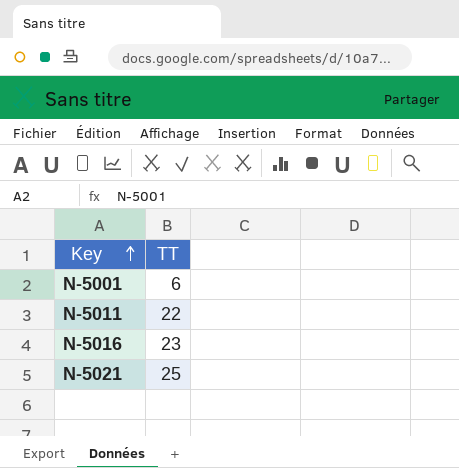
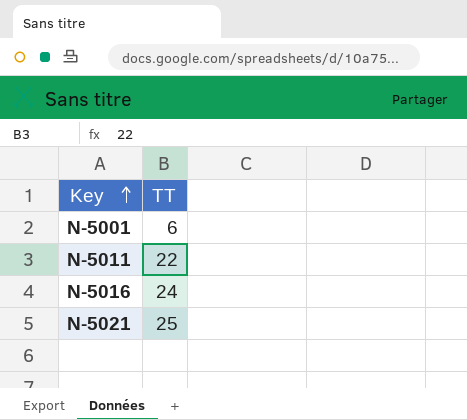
N-5016 | TT: 23 -> 24

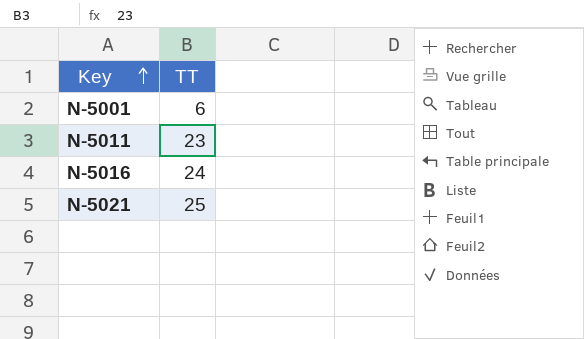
N-5011 | TT: 22 -> 23

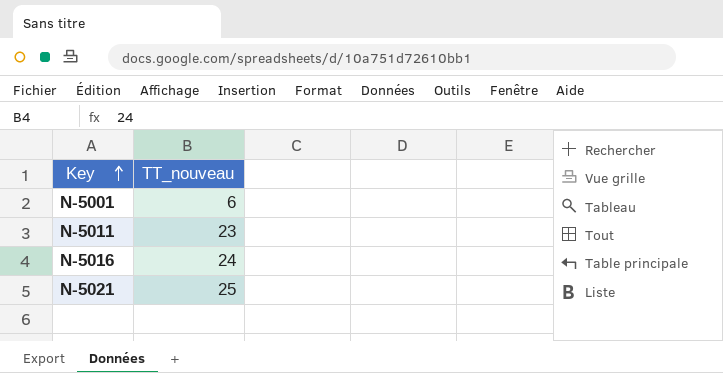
column name: TT -> TT_nouveau

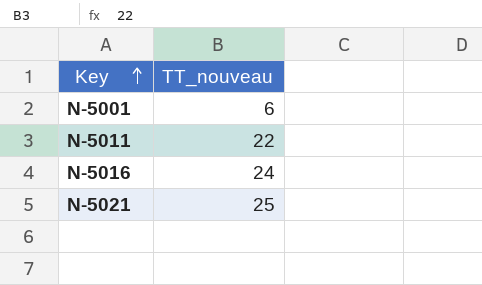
N-5011 | TT_nouveau: 23 -> 22

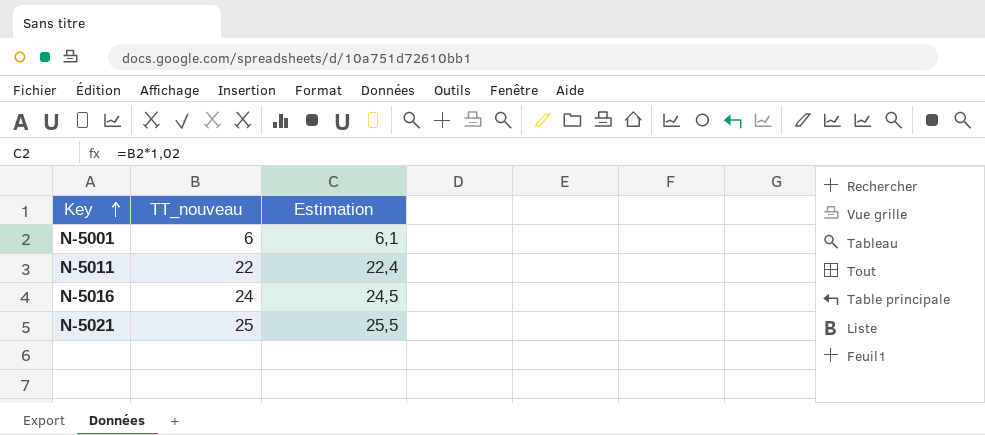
column Estimation | formula: none -> [TT_nouveau] * 1,02

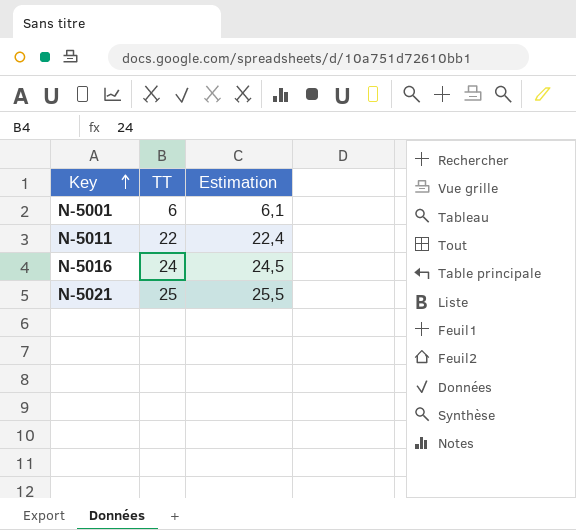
column name: TT_nouveau -> TT

